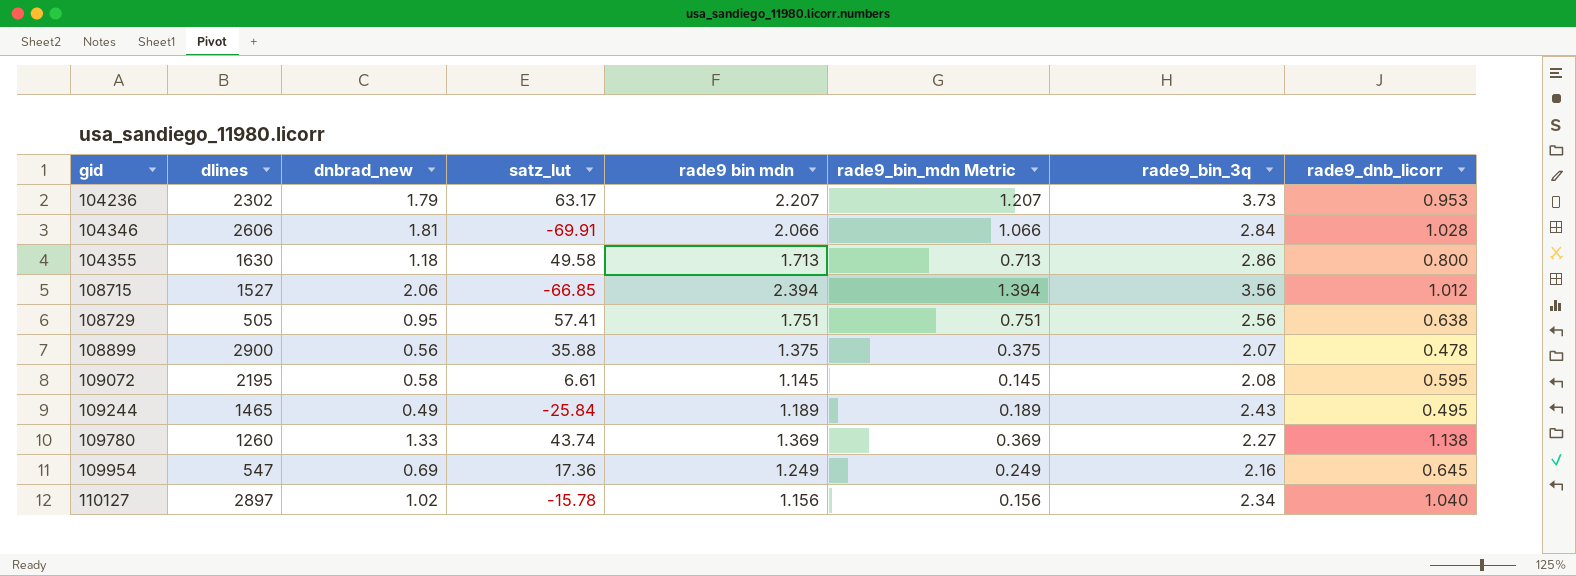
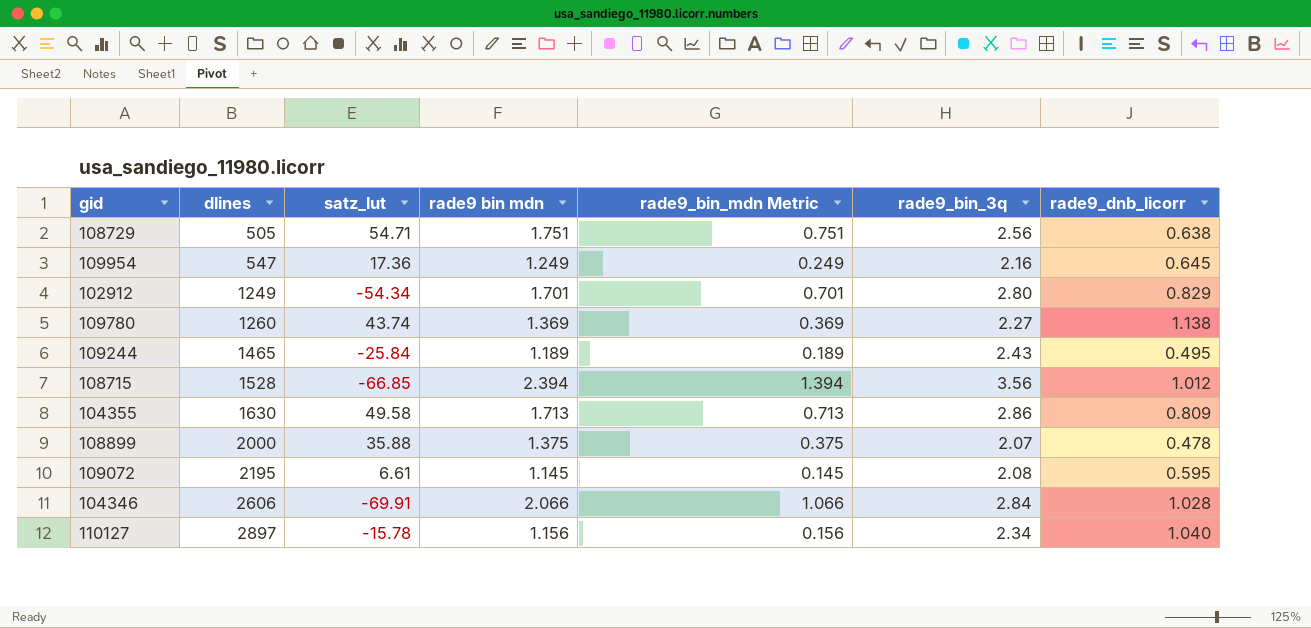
row order: gid ascending -> dlines ascending
column dnbrad_new | position: 3 -> none
row 104236: 2302 | 1.79 | 63.17 | 2.207 | 1.207 | 3.73 | 0.953 -> none
108729 | satz_lut: 57.41 -> 54.71
row 102912: none -> 1249 | -54.34 | 1.701 | 0.701 | 2.80 | 0.829
108715 | dlines: 1527 -> 1528
104355 | rade9_dnb_licorr: 0.800 -> 0.809
108899 | dlines: 2900 -> 2000

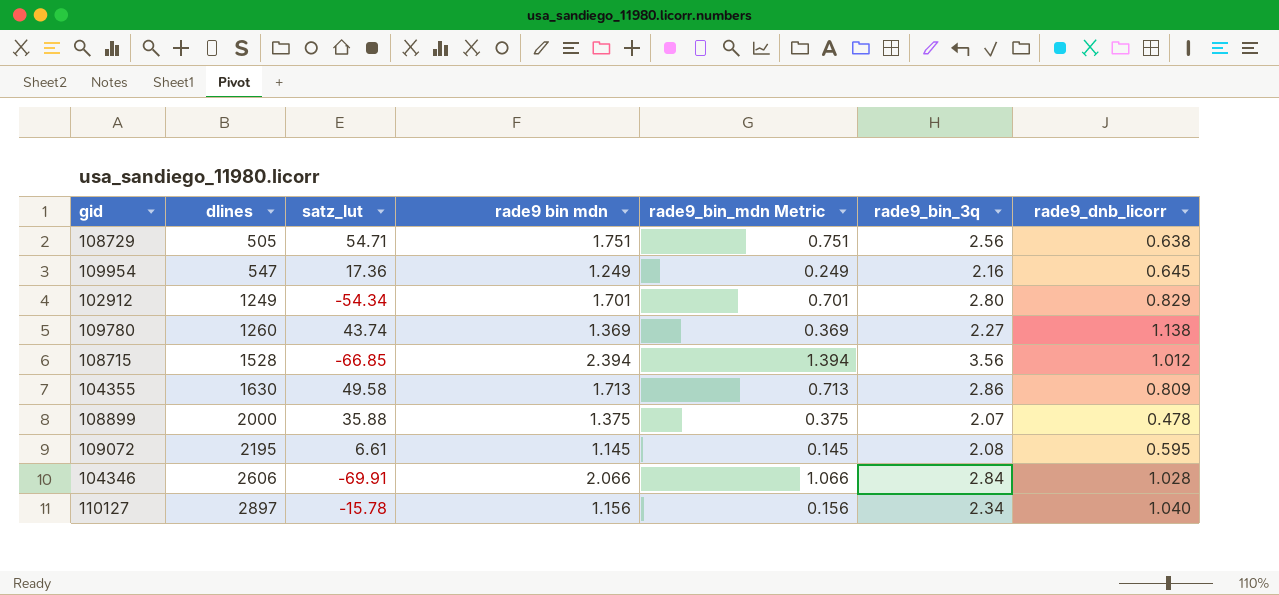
row 109244: 1465 | -25.84 | 1.189 | 0.189 | 2.43 | 0.495 -> none

